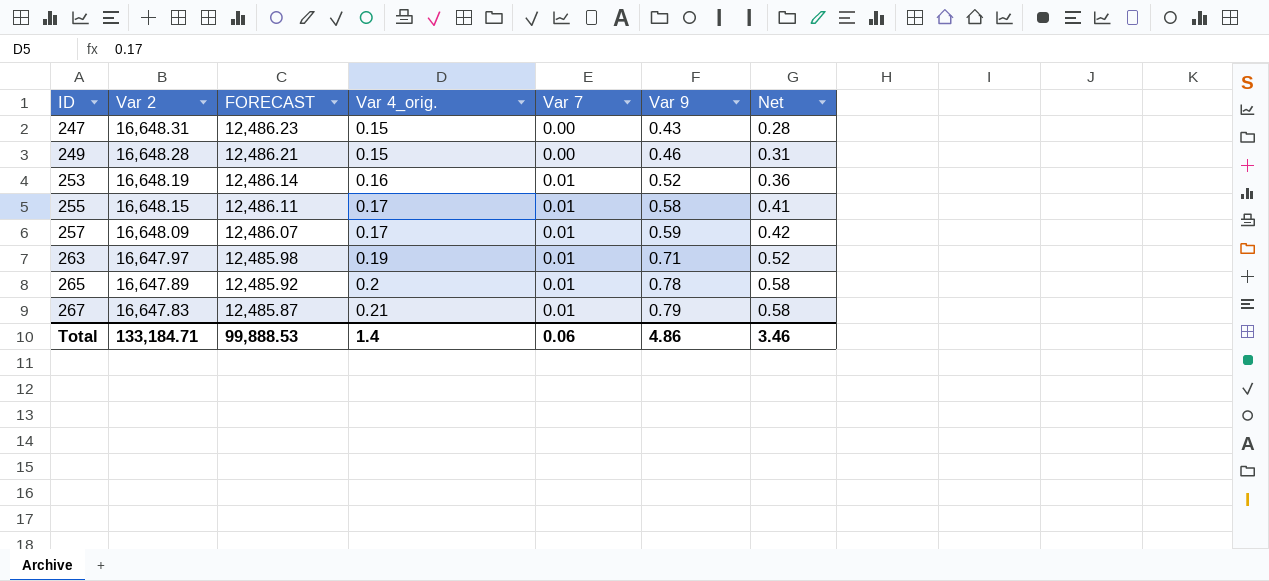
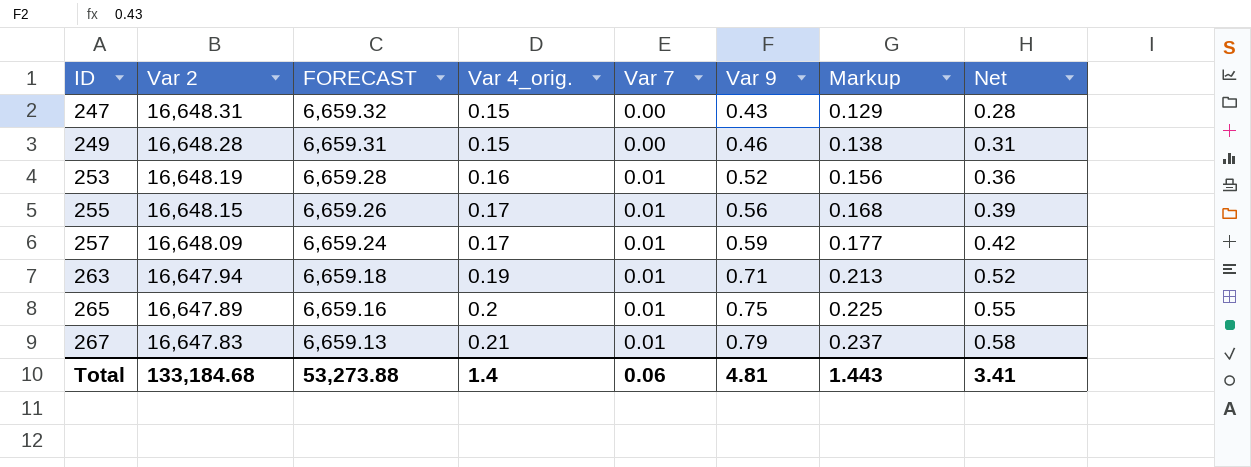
column FORECAST | formula: [Var 2] * 0.75 -> [Var 2] * 0.4
column Markup | formula: none -> [Var 9] * 0.3
255 | Var 9: 0.58 -> 0.56
255 | Net: 0.41 -> 0.39
263 | Var 2: 16,647.97 -> 16,647.94
265 | Var 9: 0.78 -> 0.75
265 | Net: 0.58 -> 0.55
Total | Var 2: 133,184.71 -> 133,184.68
Total | FORECAST: 99,888.53 -> 53,273.88
Total | Var 9: 4.86 -> 4.81
Total | Net: 3.46 -> 3.41

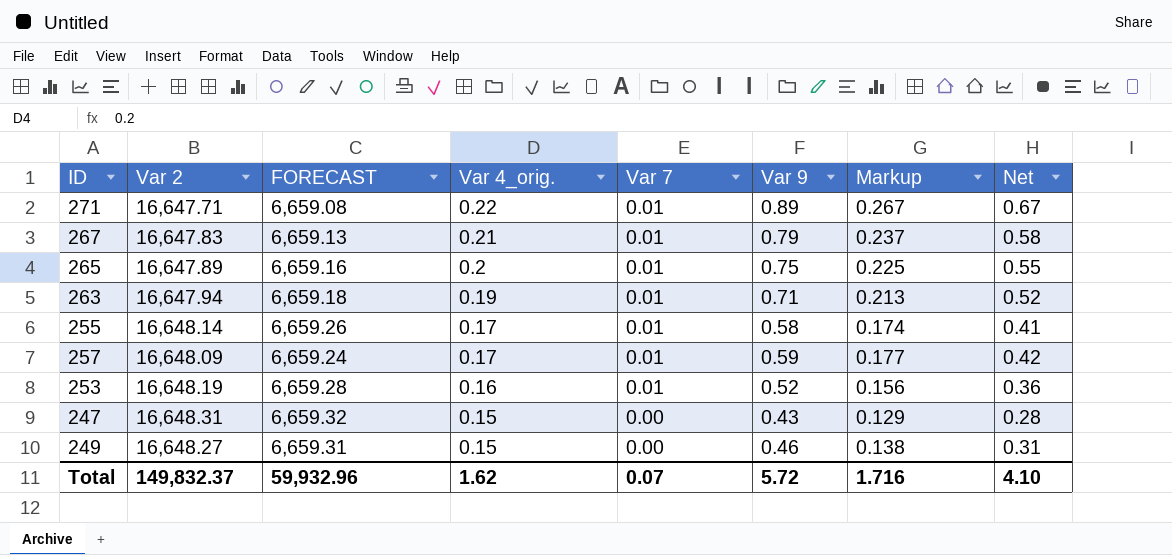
row order: ID ascending -> Var 4_orig. descending
row 271: none -> 16,647.71 | 6,659.08 | 0.22 | 0.01 | 0.89 | 0.267 | 0.67
255 | Var 2: 16,648.15 -> 16,648.14
255 | Var 9: 0.56 -> 0.58
255 | Markup: 0.168 -> 0.174
255 | Net: 0.39 -> 0.41
249 | Var 2: 16,648.28 -> 16,648.27
Total | Var 2: 133,184.68 -> 149,832.37
Total | FORECAST: 53,273.88 -> 59,932.96
Total | Var 4_orig.: 1.4 -> 1.62
Total | Var 7: 0.06 -> 0.07
Total | Var 9: 4.81 -> 5.72
Total | Markup: 1.443 -> 1.716
Total | Net: 3.41 -> 4.10

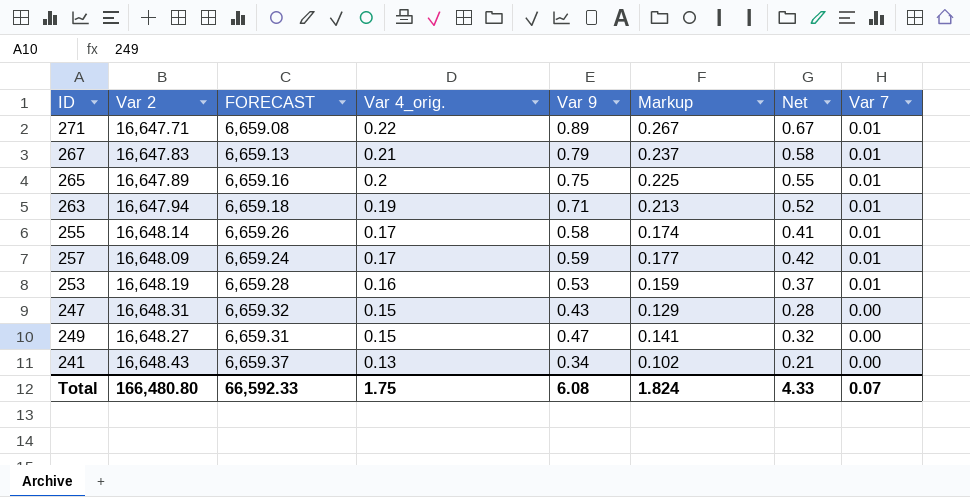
column Var 7 | position: 5 -> 8
253 | Var 9: 0.52 -> 0.53
253 | Markup: 0.156 -> 0.159
253 | Net: 0.36 -> 0.37
249 | Var 9: 0.46 -> 0.47
249 | Markup: 0.138 -> 0.141
249 | Net: 0.31 -> 0.32
row 241: none -> 16,648.43 | 6,659.37 | 0.13 | 0.34 | 0.102 | 0.21 | 0.00
Total | Var 2: 149,832.37 -> 166,480.80
Total | FORECAST: 59,932.96 -> 66,592.33
Total | Var 4_orig.: 1.62 -> 1.75
Total | Var 9: 5.72 -> 6.08
Total | Markup: 1.716 -> 1.824
Total | Net: 4.10 -> 4.33

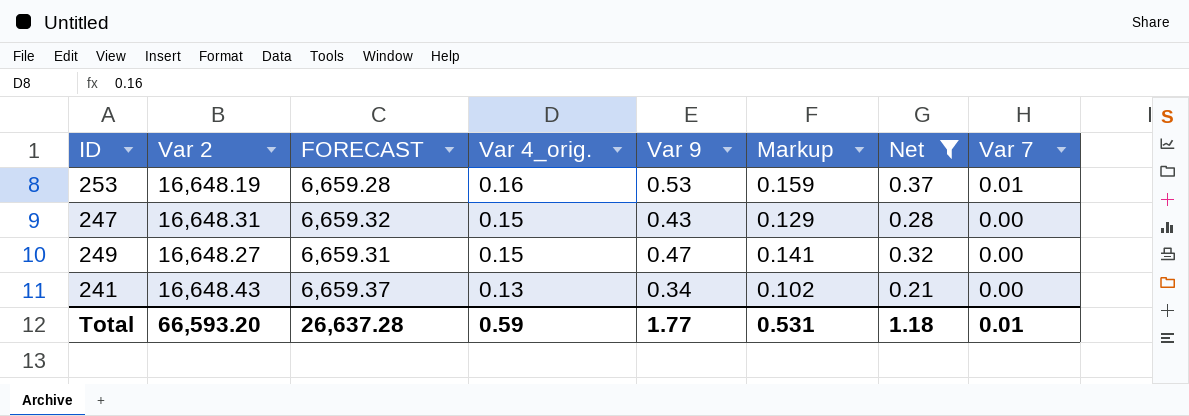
filter: none -> Net <= 0.37
Total | Var 2: 166,480.80 -> 66,593.20
Total | FORECAST: 66,592.33 -> 26,637.28
Total | Var 4_orig.: 1.75 -> 0.59
Total | Var 9: 6.08 -> 1.77
Total | Markup: 1.824 -> 0.531
Total | Net: 4.33 -> 1.18
Total | Var 7: 0.07 -> 0.01

